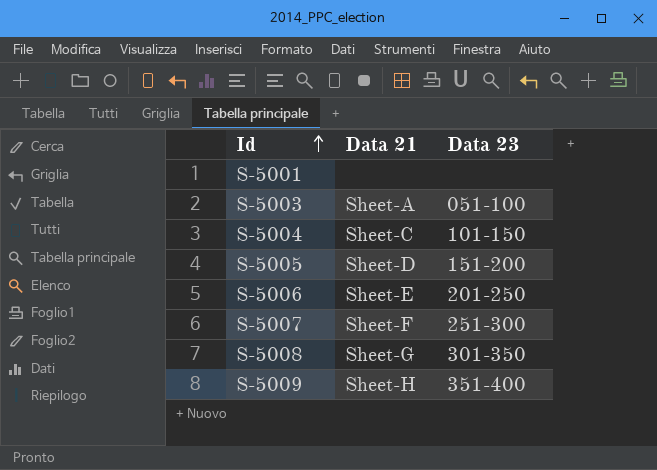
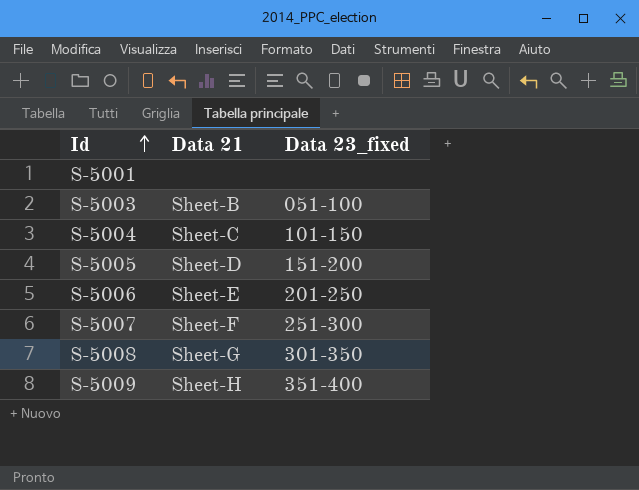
column name: Data 23 -> Data 23_fixed
S-5003 | Data 21: Sheet-A -> Sheet-B

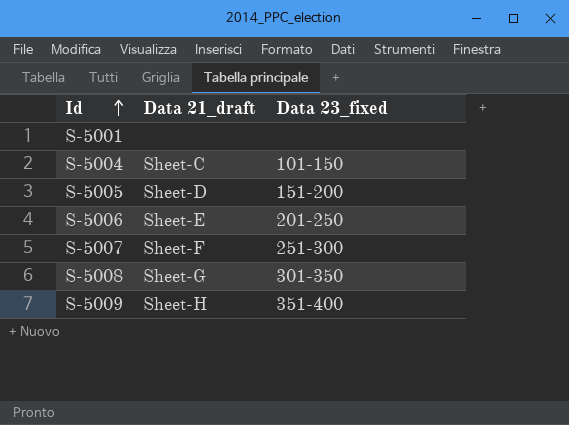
column name: Data 21 -> Data 21_draft
row S-5003: Sheet-B | 051-100 -> none

